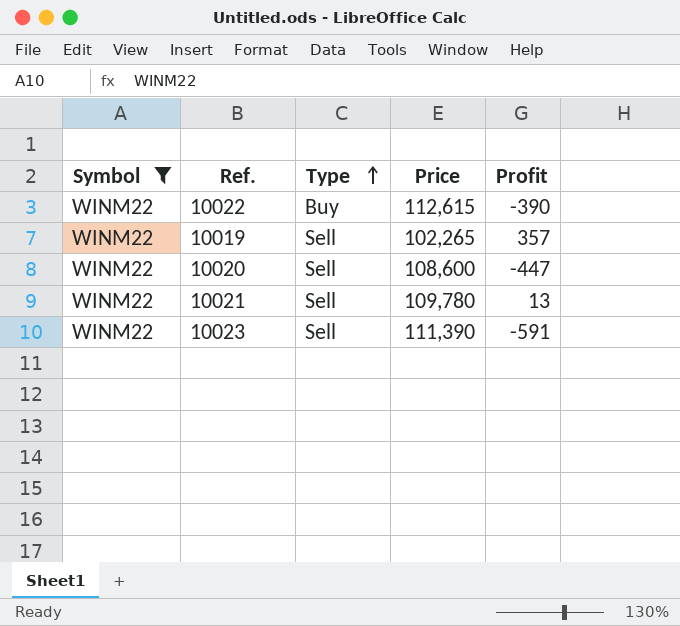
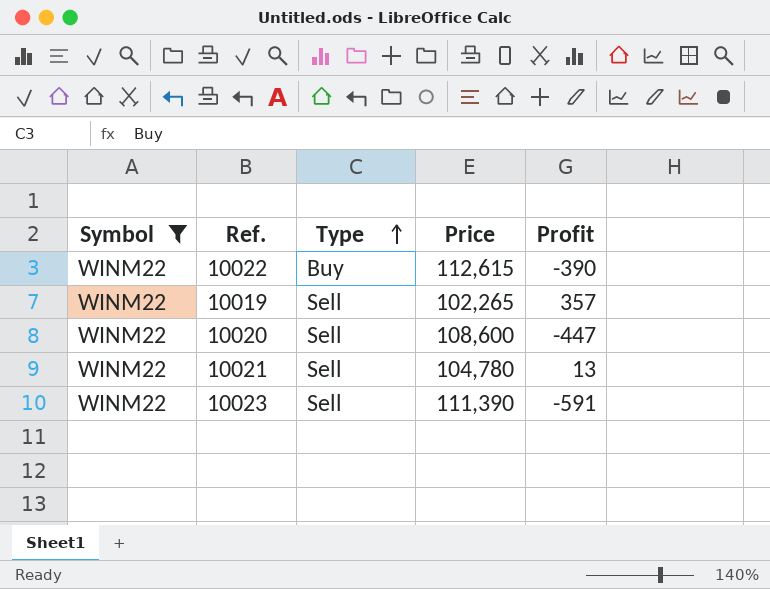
10021 | Price: 109,780 -> 104,780

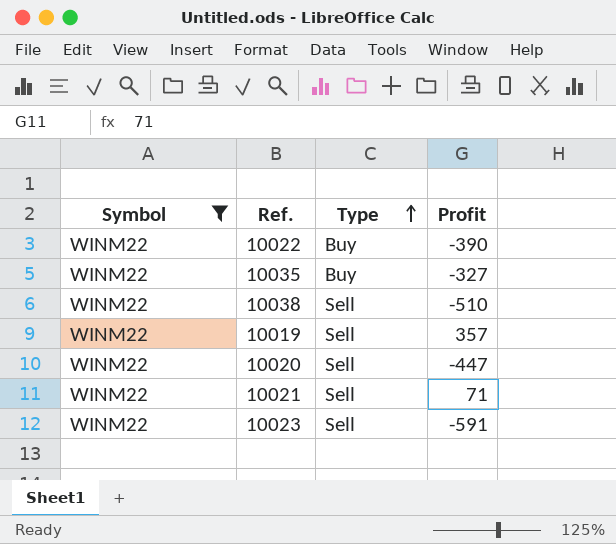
column Price | position: 4 -> none
row 10035: none -> WINM22 | Buy | -327
row 10038: none -> WINM22 | Sell | -510
10021 | Profit: 13 -> 71

